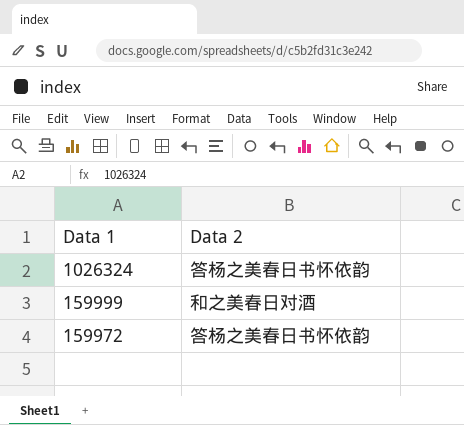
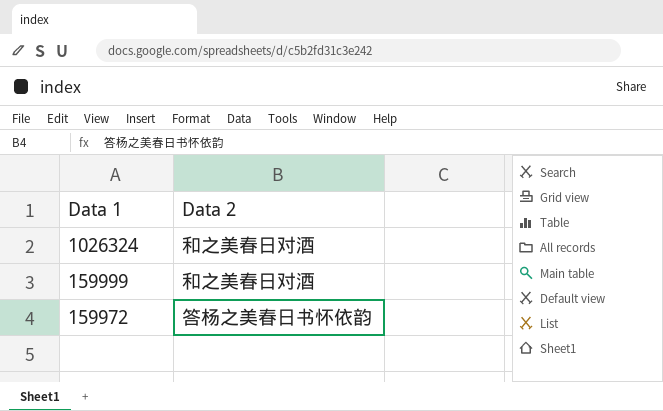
1026324 | Data 2: 答杨之美春日书怀依韵 -> 和之美春日对酒

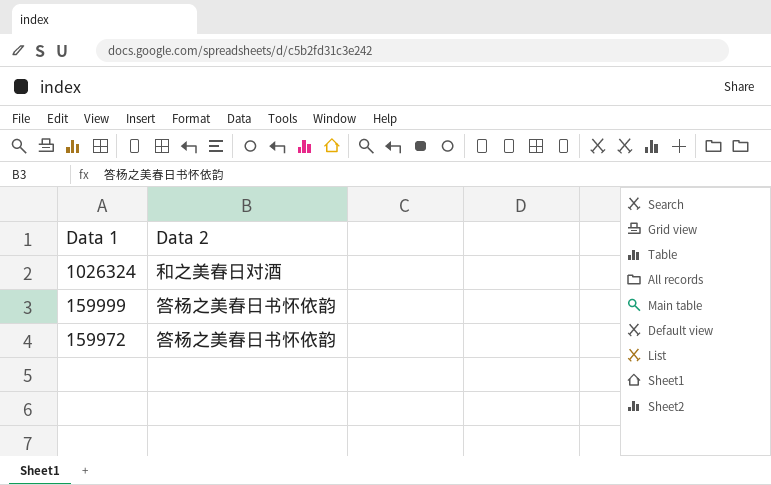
159999 | Data 2: 和之美春日对酒 -> 答杨之美春日书怀依韵

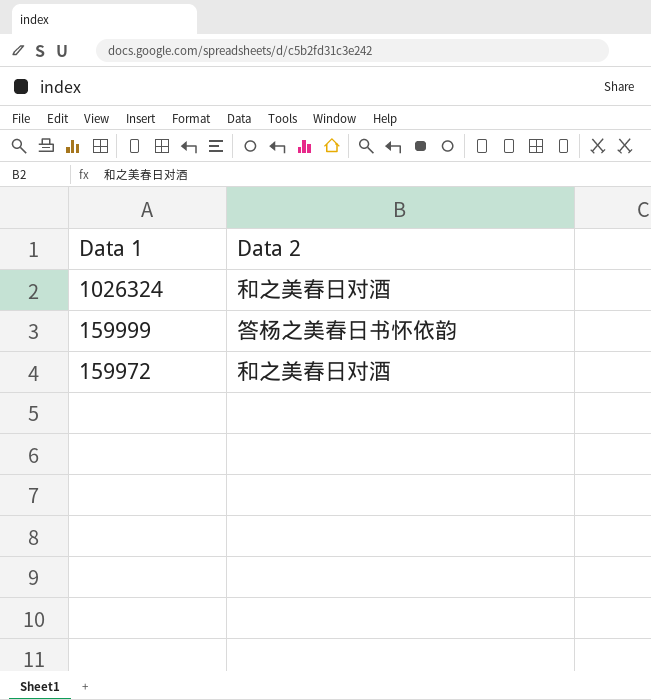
159972 | Data 2: 答杨之美春日书怀依韵 -> 和之美春日对酒

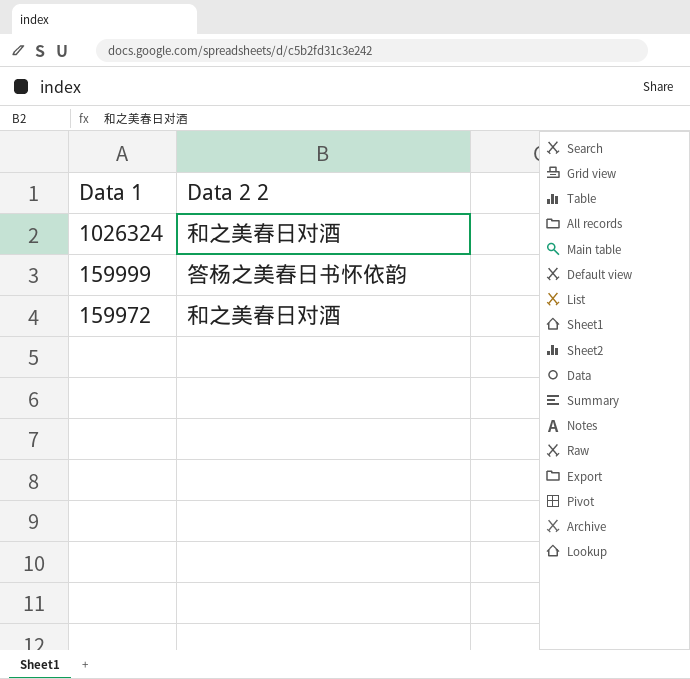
column name: Data 2 -> Data 2 2

